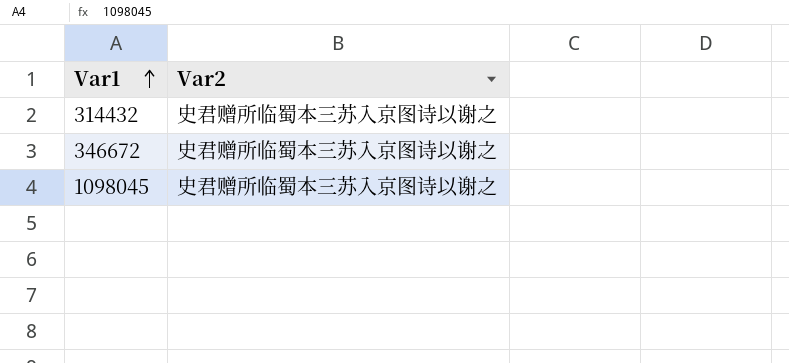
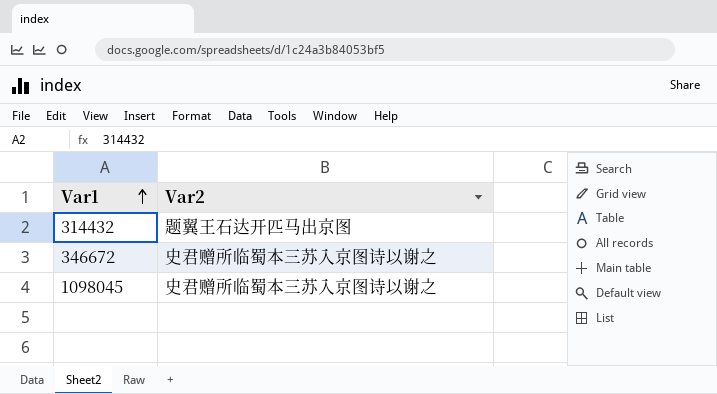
314432 | Var2: 史君赠所临蜀本三苏入京图诗以谢之 -> 题翼王石达开匹马出京图

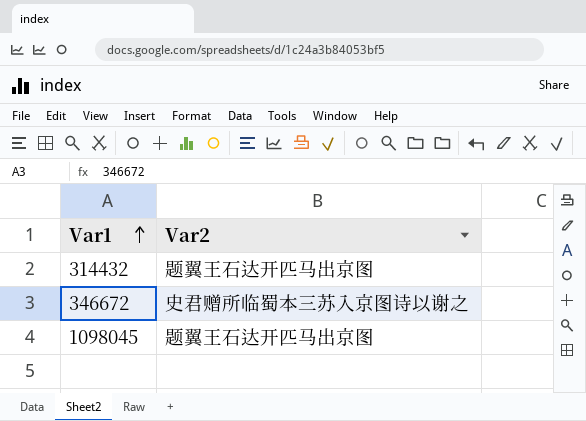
1098045 | Var2: 史君赠所临蜀本三苏入京图诗以谢之 -> 题翼王石达开匹马出京图

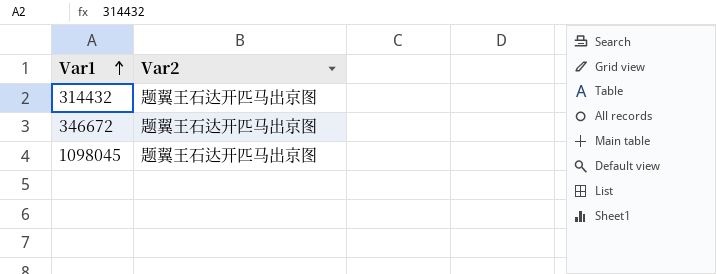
346672 | Var2: 史君赠所临蜀本三苏入京图诗以谢之 -> 题翼王石达开匹马出京图

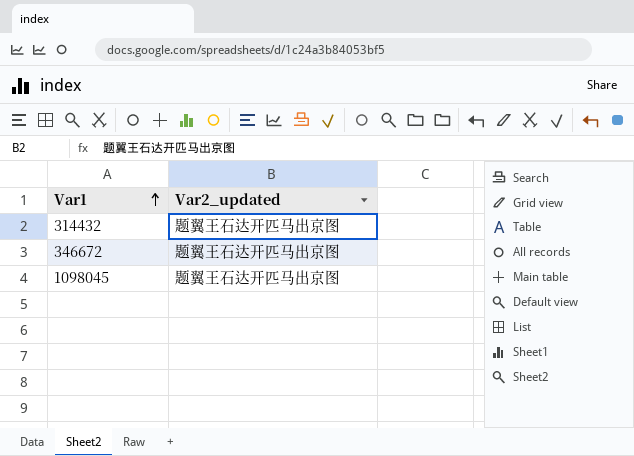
column name: Var2 -> Var2_updated

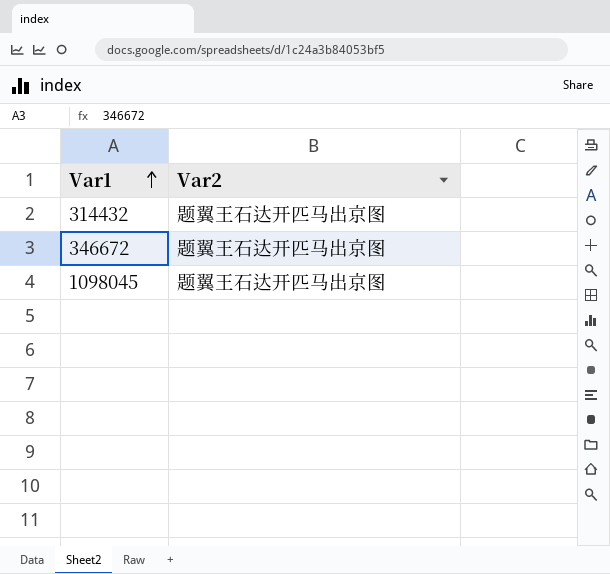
column name: Var2_updated -> Var2

